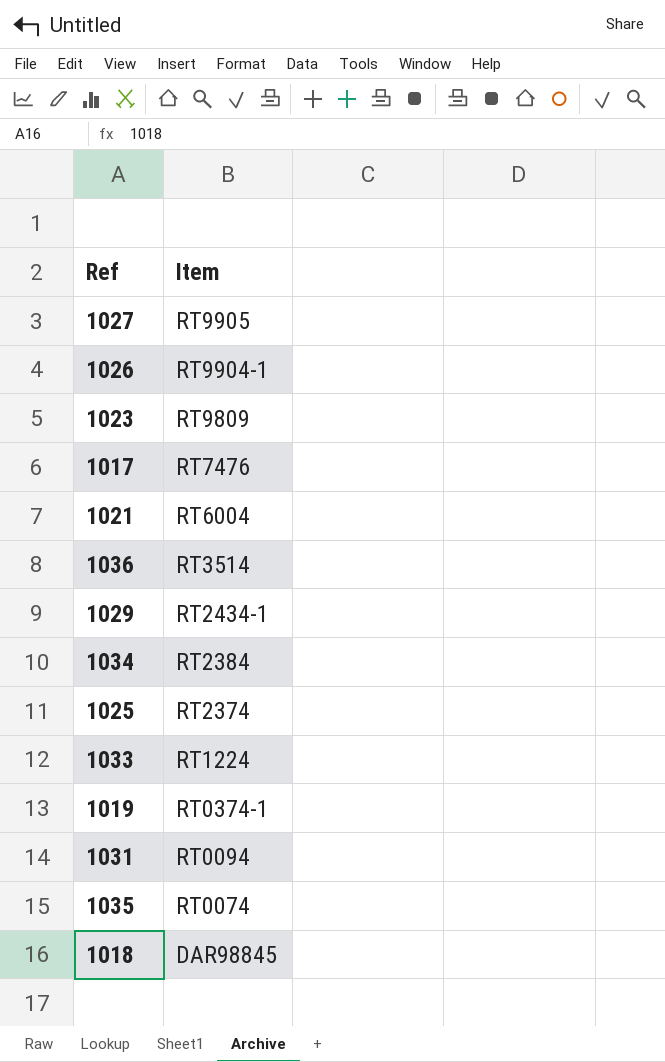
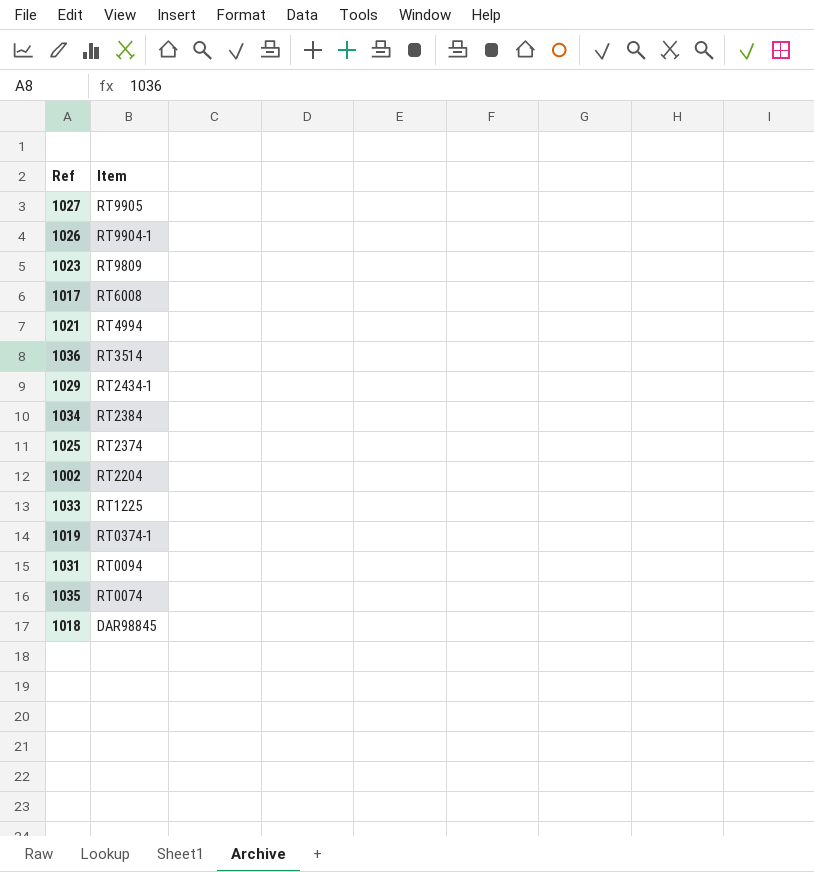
1017 | Item: RT7476 -> RT6008
1021 | Item: RT6004 -> RT4994
row 1002: none -> RT2204
1033 | Item: RT1224 -> RT1225

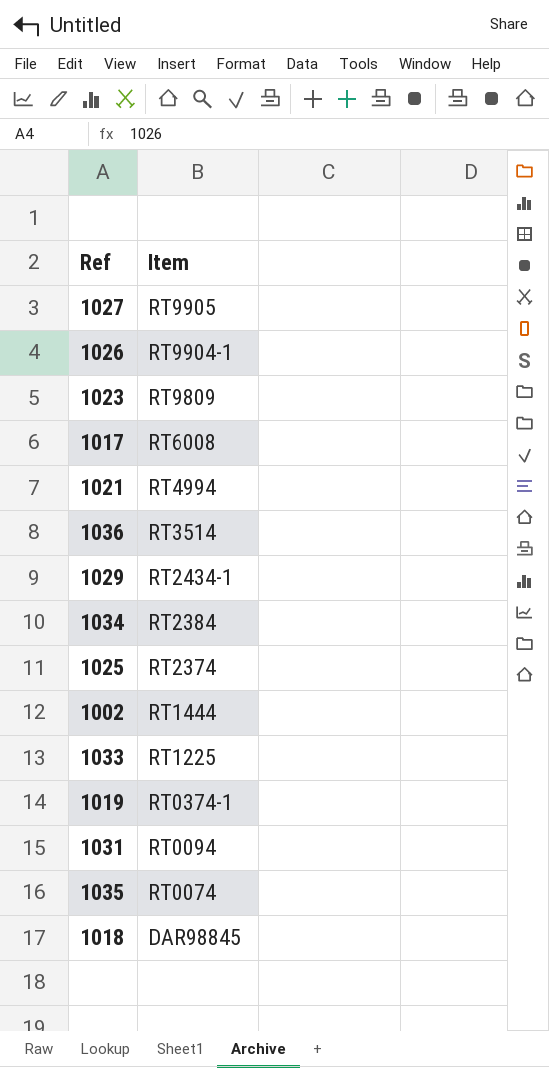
1002 | Item: RT2204 -> RT1444

